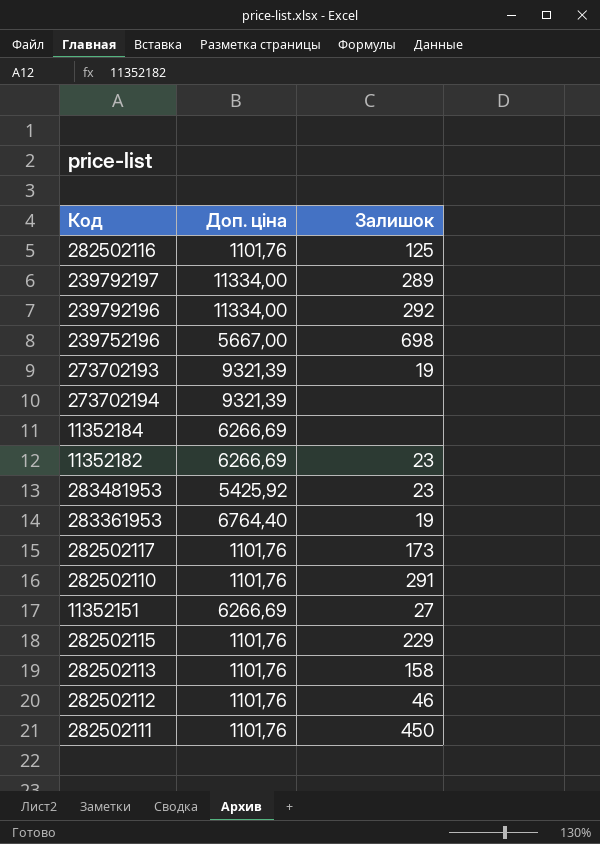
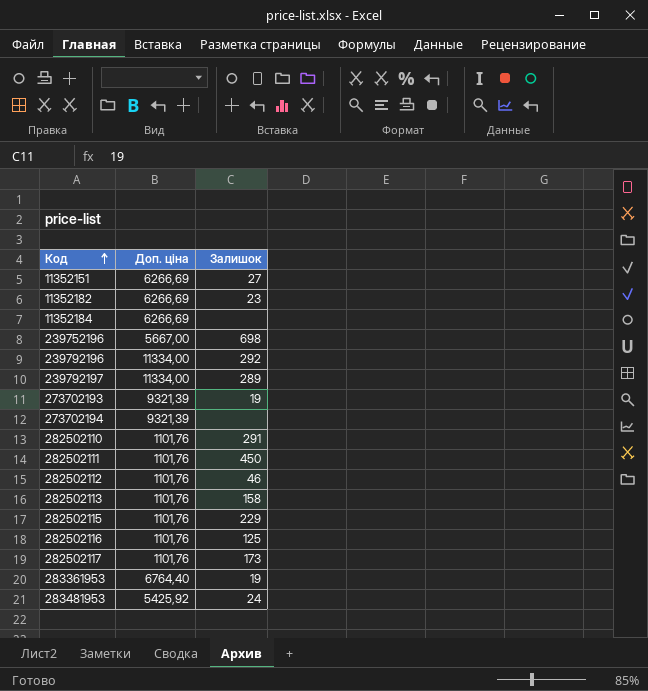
row order: none -> Код ascending
283481953 | Залишок: 23 -> 24

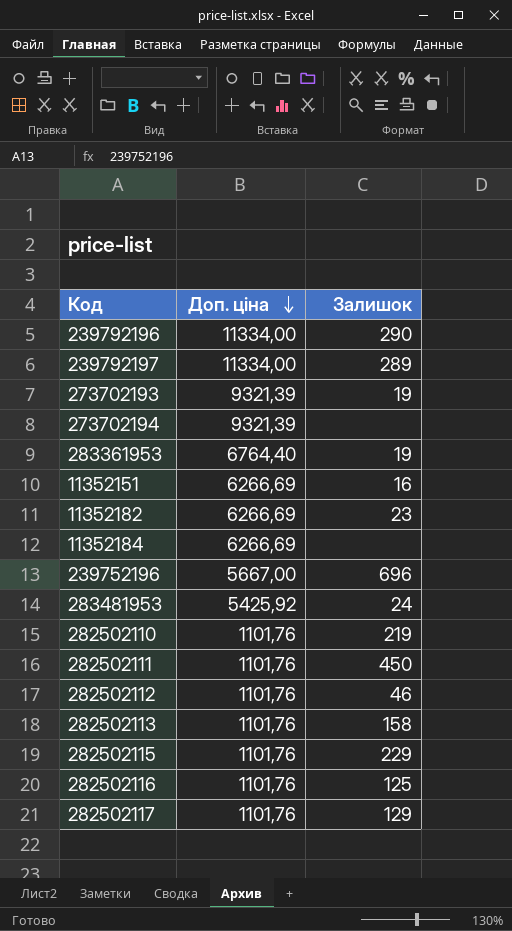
row order: Код ascending -> Доп. ціна descending
239792196 | Залишок: 292 -> 290
11352151 | Залишок: 27 -> 16
239752196 | Залишок: 698 -> 696
282502110 | Залишок: 291 -> 219
282502117 | Залишок: 173 -> 129

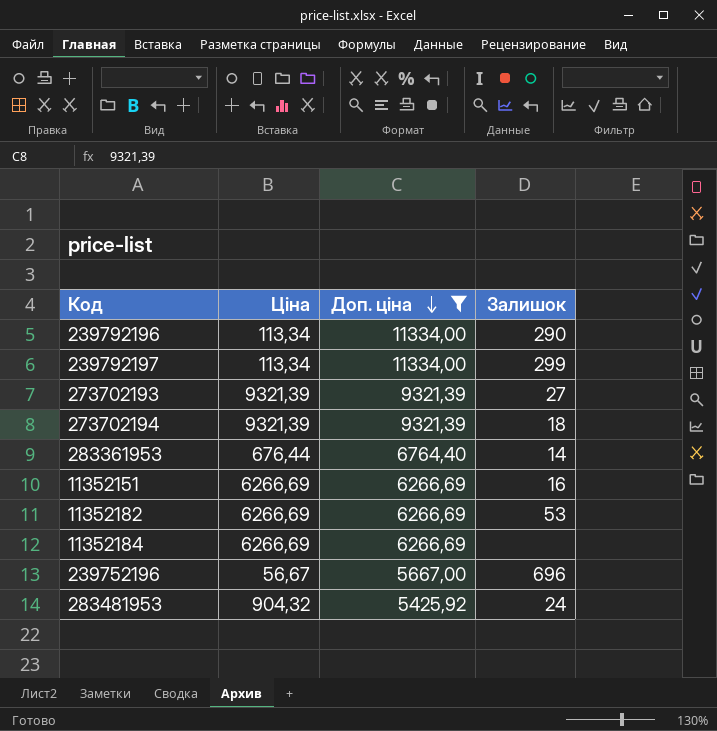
filter: none -> Доп. ціна != 1101,76
column Ціна | position: none -> 2
239792197 | Залишок: 289 -> 299
273702193 | Залишок: 19 -> 27
273702194 | Залишок: none -> 18
283361953 | Залишок: 19 -> 14
11352182 | Залишок: 23 -> 53

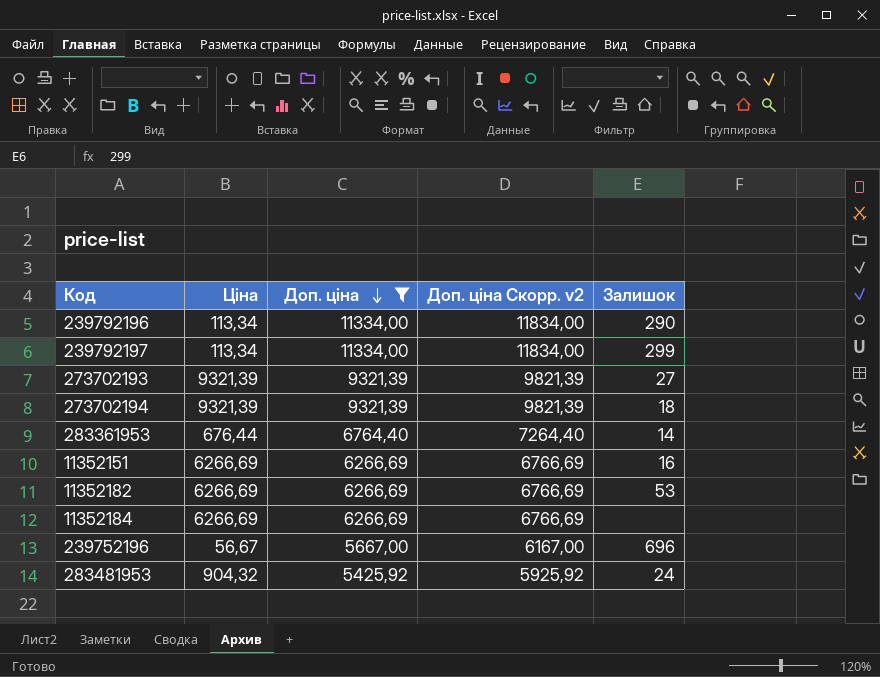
column Доп. ціна Скорр. v2 | formula: none -> [Доп. ціна] + 500

